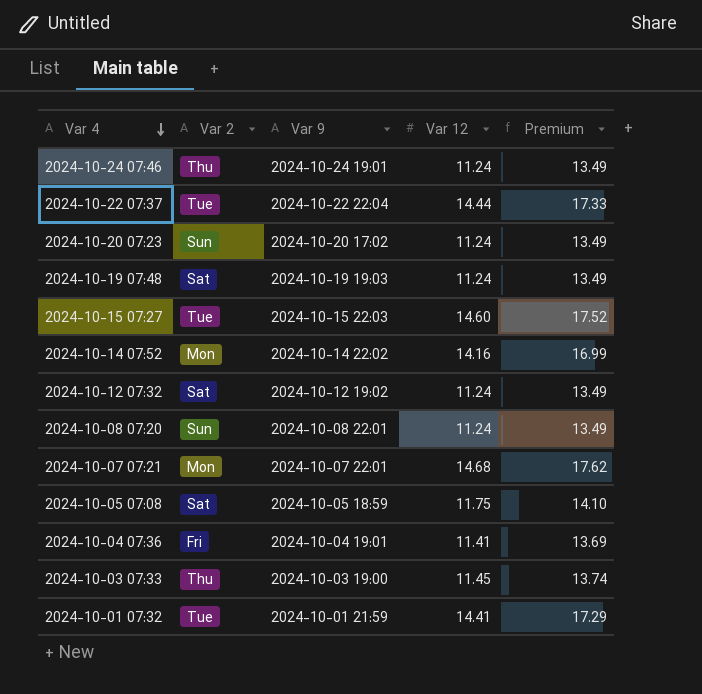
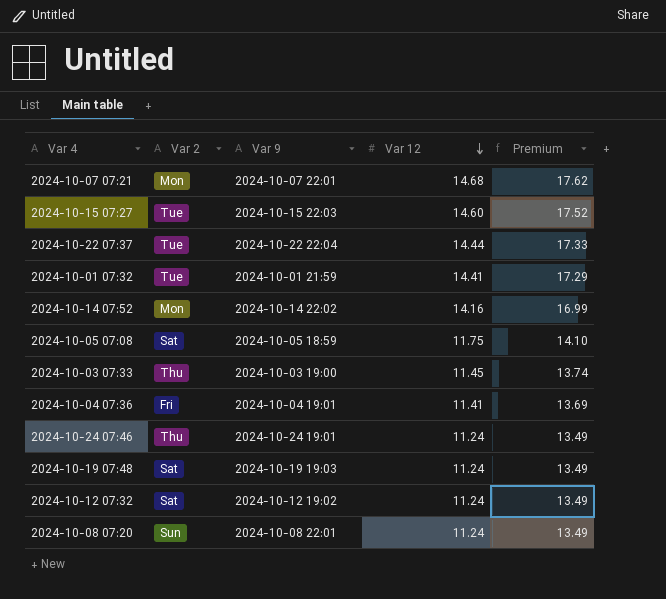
row order: Var 4 descending -> Var 12 descending
row 2024-10-20 07:23: Sun | 2024-10-20 17:02 | 11.24 | 13.49 -> none

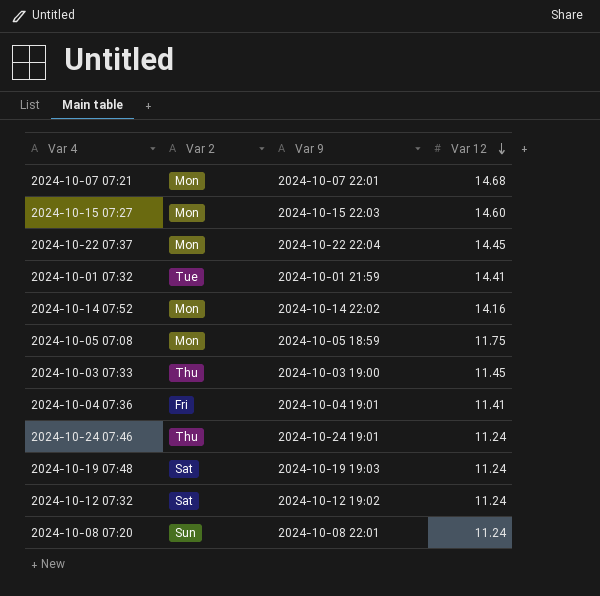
column Premium | formula: [Var 12] * 1.2 -> none
2024-10-15 07:27 | Var 2: Tue -> Mon
2024-10-22 07:37 | Var 2: Tue -> Mon
2024-10-22 07:37 | Var 12: 14.44 -> 14.45
2024-10-05 07:08 | Var 2: Sat -> Mon

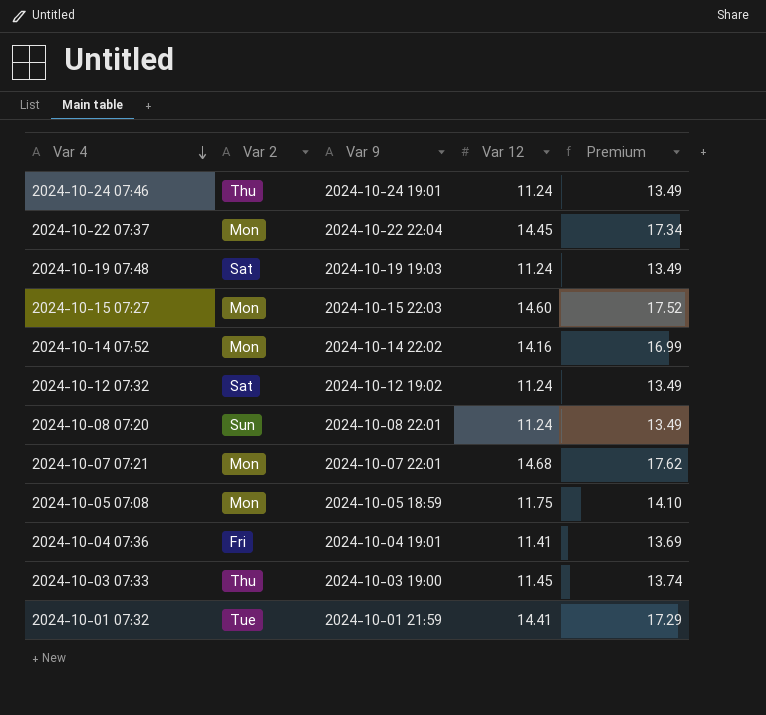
row order: Var 12 descending -> Var 4 descending
column Premium | formula: none -> [Var 12] * 1.2

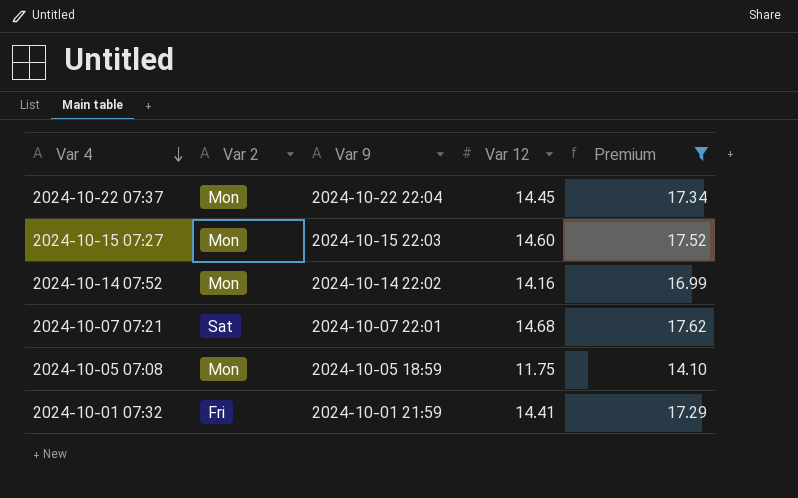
filter: none -> Premium >= 14.10
2024-10-07 07:21 | Var 2: Mon -> Sat
2024-10-01 07:32 | Var 2: Tue -> Fri

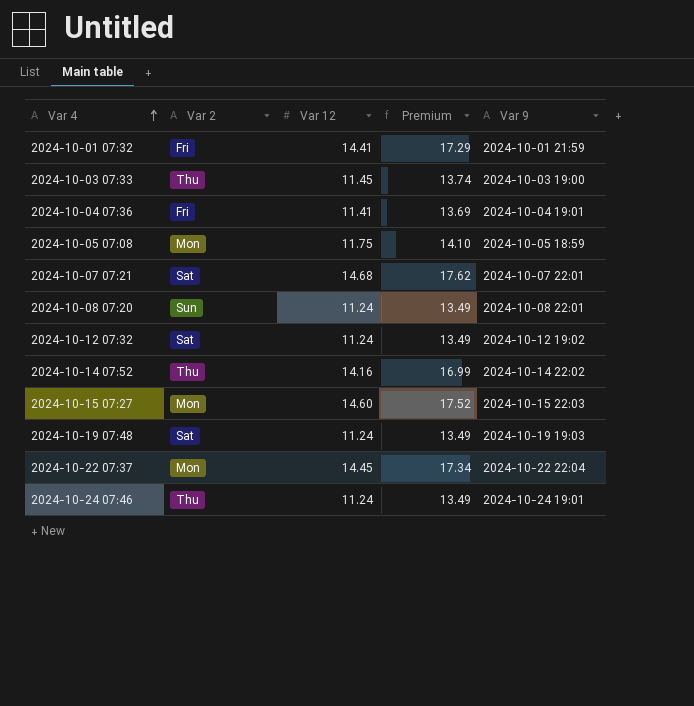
filter: Premium >= 14.10 -> none
row order: Var 4 descending -> Var 4 ascending
column Var 9 | position: 3 -> 5
2024-10-14 07:52 | Var 2: Mon -> Thu

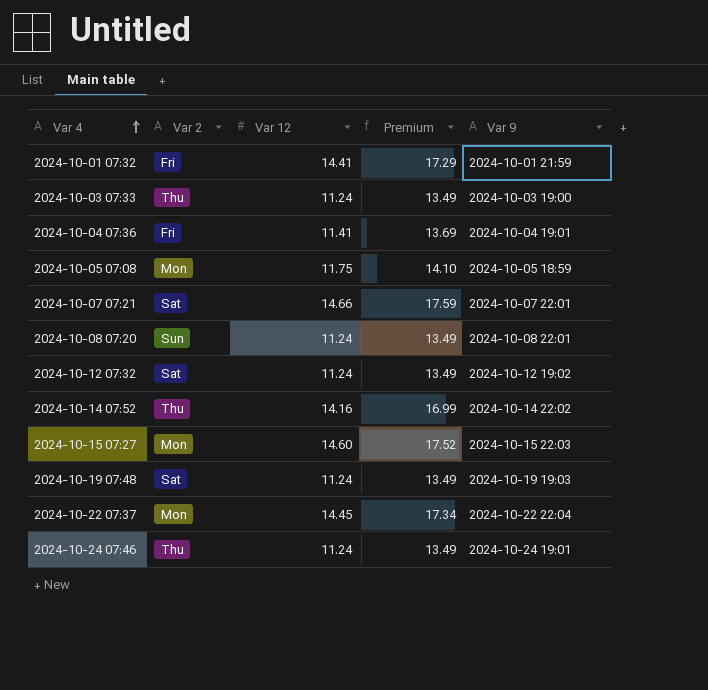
2024-10-03 07:33 | Var 12: 11.45 -> 11.24
2024-10-03 07:33 | Premium: 13.74 -> 13.49
2024-10-07 07:21 | Var 12: 14.68 -> 14.66
2024-10-07 07:21 | Premium: 17.62 -> 17.59

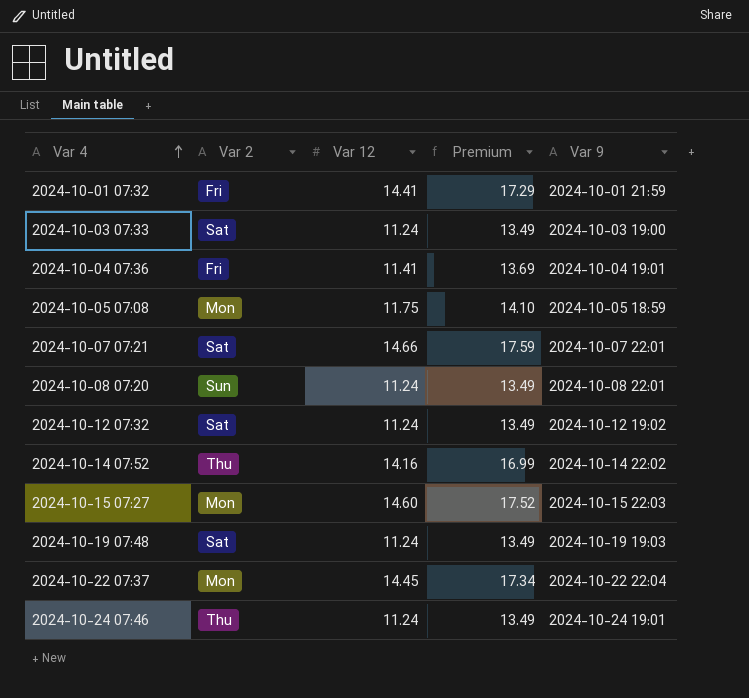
2024-10-03 07:33 | Var 2: Thu -> Sat

